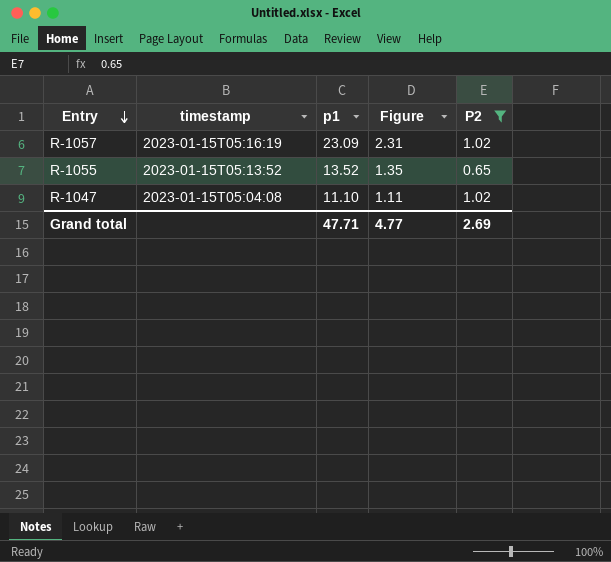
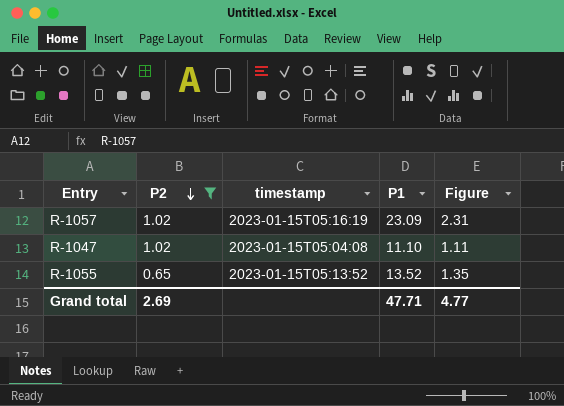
row order: Entry descending -> P2 descending
column P2 | position: 5 -> 2
column name: p1 -> P1

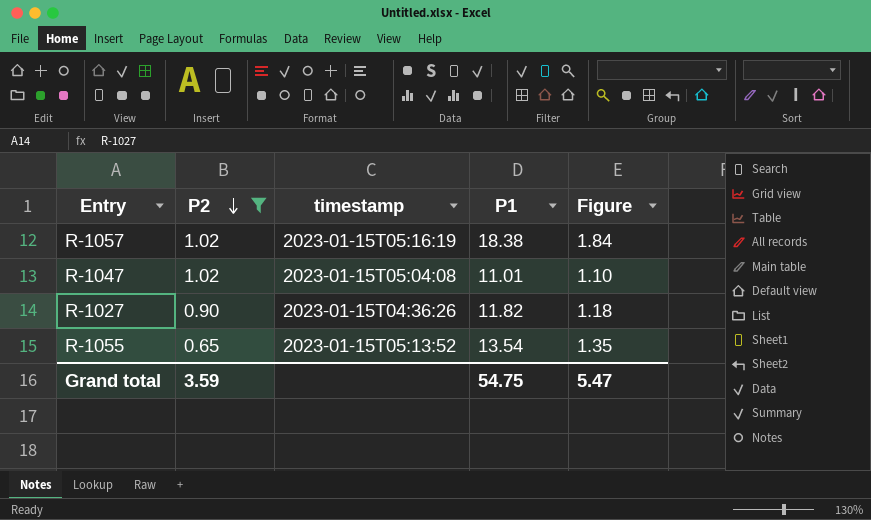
R-1057 | P1: 23.09 -> 18.38
R-1057 | Figure: 2.31 -> 1.84
R-1047 | P1: 11.10 -> 11.01
R-1047 | Figure: 1.11 -> 1.10
row R-1027: none -> 0.90 | 2023-01-15T04:36:26 | 11.82 | 1.18
R-1055 | P1: 13.52 -> 13.54
Grand total | P2: 2.69 -> 3.59
Grand total | P1: 47.71 -> 54.75
Grand total | Figure: 4.77 -> 5.47

